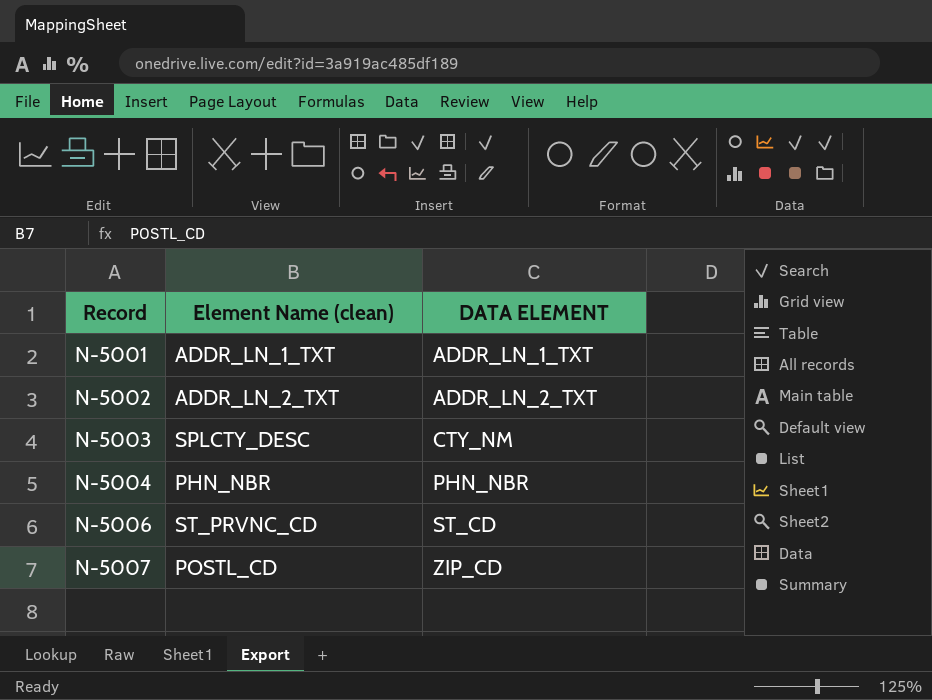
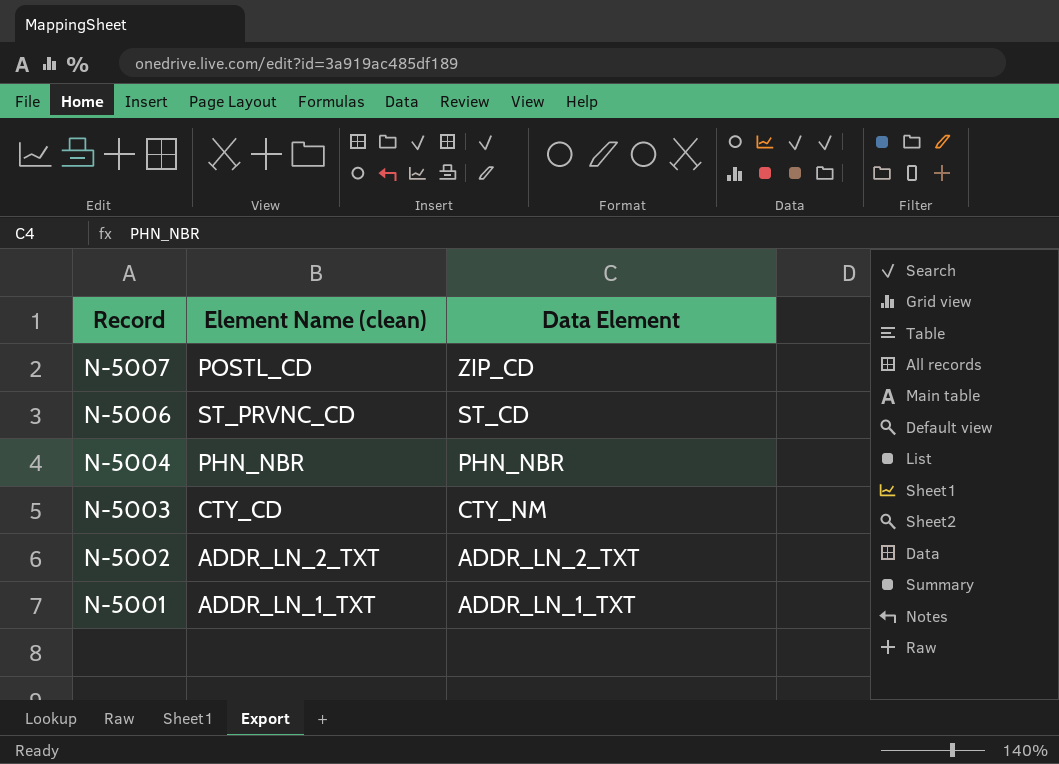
row order: Record ascending -> Record descending
column name: DATA ELEMENT -> Data Element
N-5003 | Element Name (clean): SPLCTY_DESC -> CTY_CD

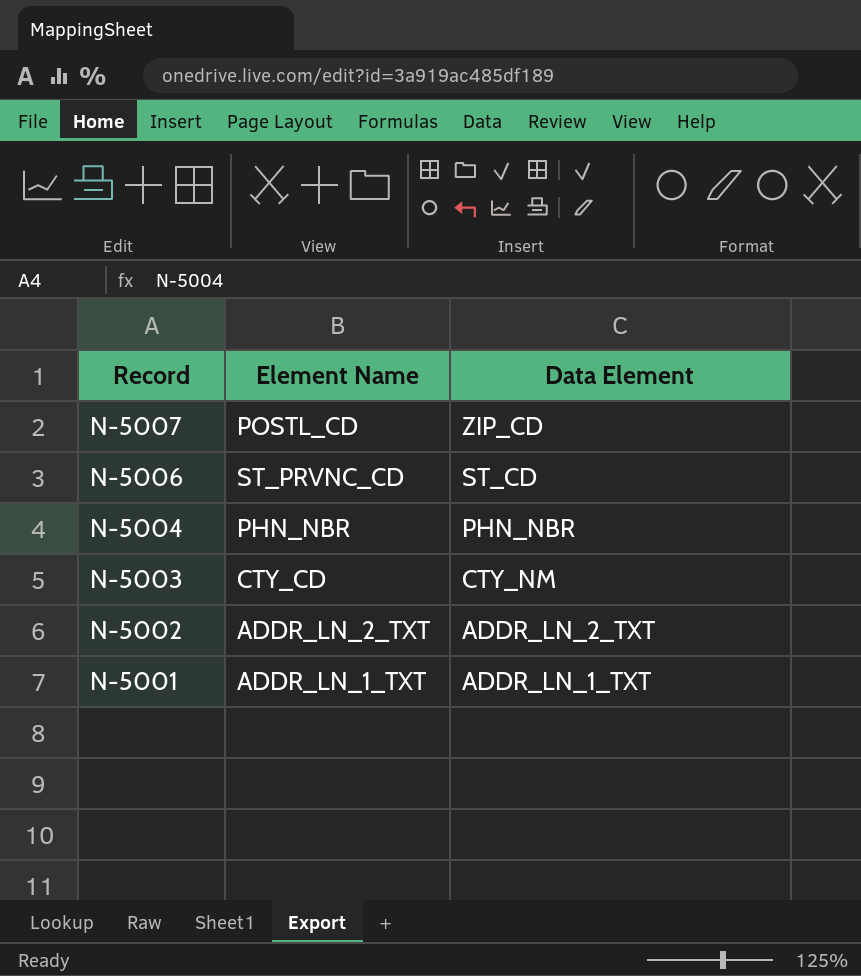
column name: Element Name (clean) -> Element Name

